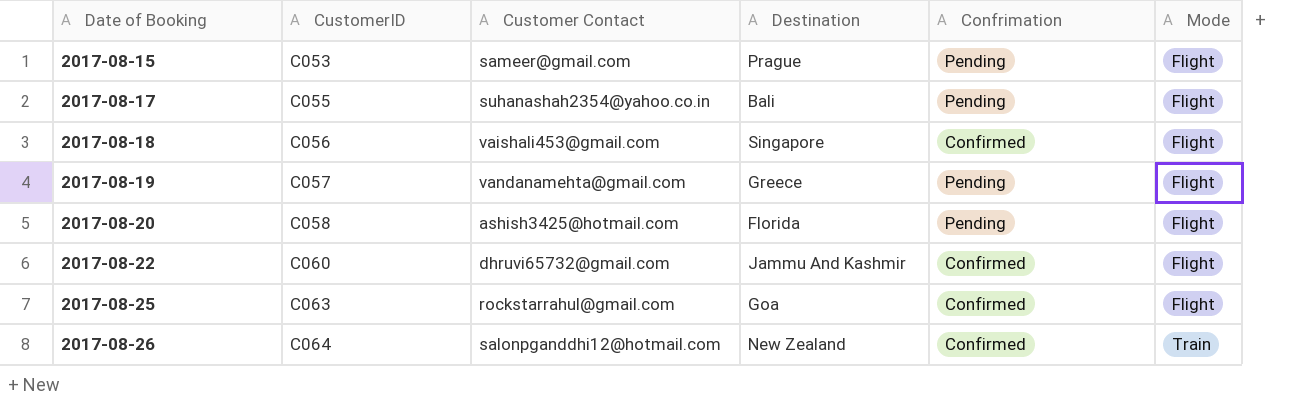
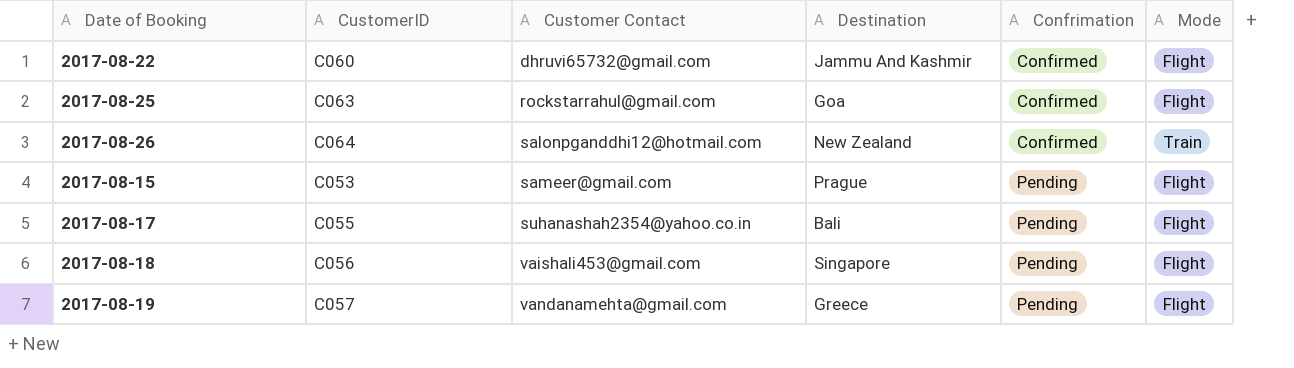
row order: Date of Booking ascending -> Customer Contact ascending
row 2017-08-20: C058 | ashish3425@hotmail.com | Florida | Pending | Flight -> none
2017-08-18 | Confrimation: Confirmed -> Pending

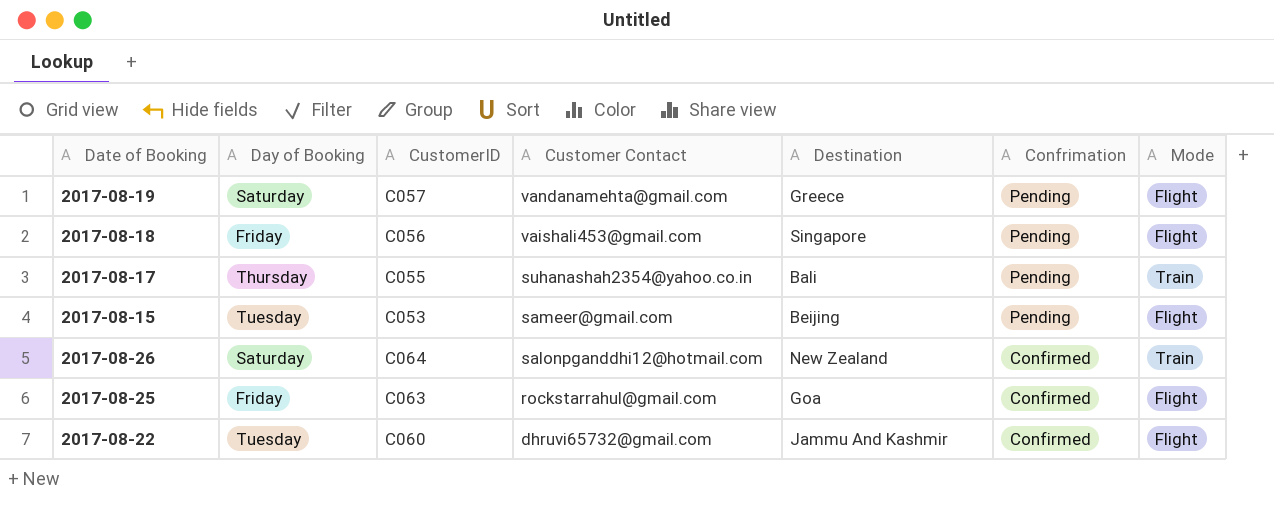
row order: Customer Contact ascending -> Customer Contact descending
column Day of Booking | position: none -> 2
2017-08-17 | Mode: Flight -> Train
2017-08-15 | Destination: Prague -> Beijing

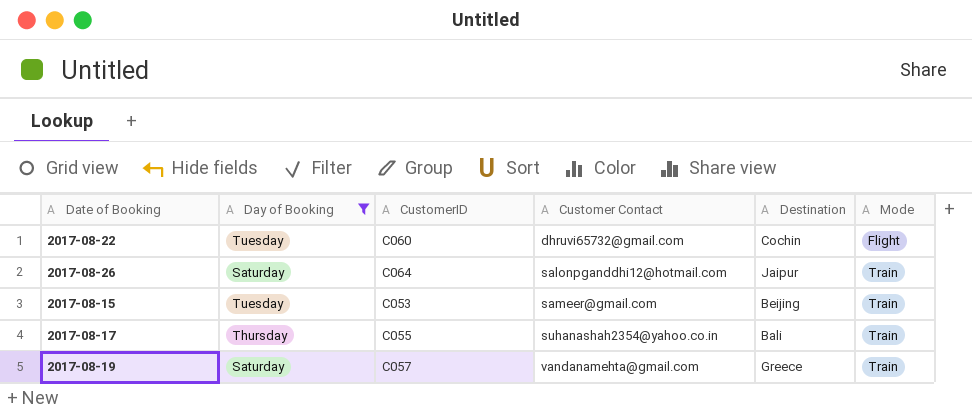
filter: none -> Day of Booking != Friday
row order: Customer Contact descending -> Customer Contact ascending
column Confrimation | position: 6 -> none
2017-08-22 | Destination: Jammu And Kashmir -> Cochin
2017-08-26 | Destination: New Zealand -> Jaipur
2017-08-15 | Mode: Flight -> Train
2017-08-19 | Mode: Flight -> Train

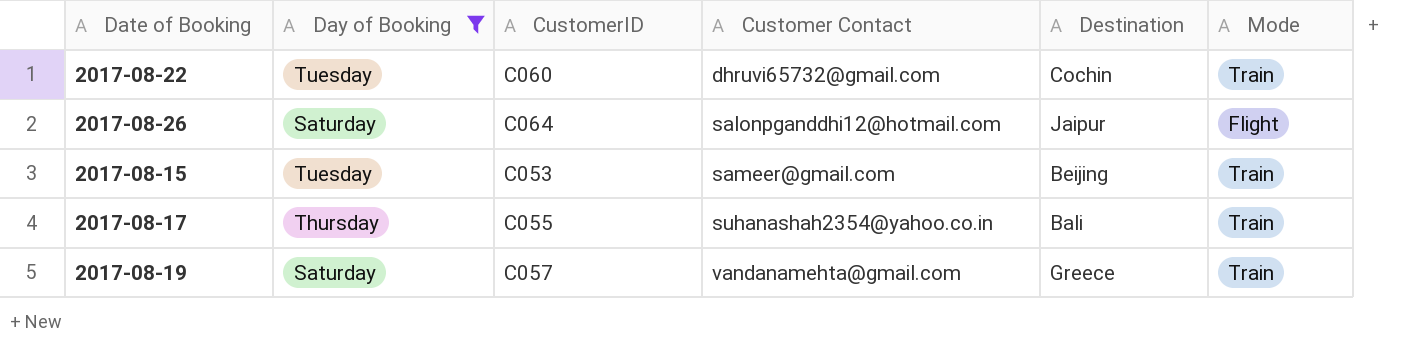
2017-08-22 | Mode: Flight -> Train
2017-08-26 | Mode: Train -> Flight

